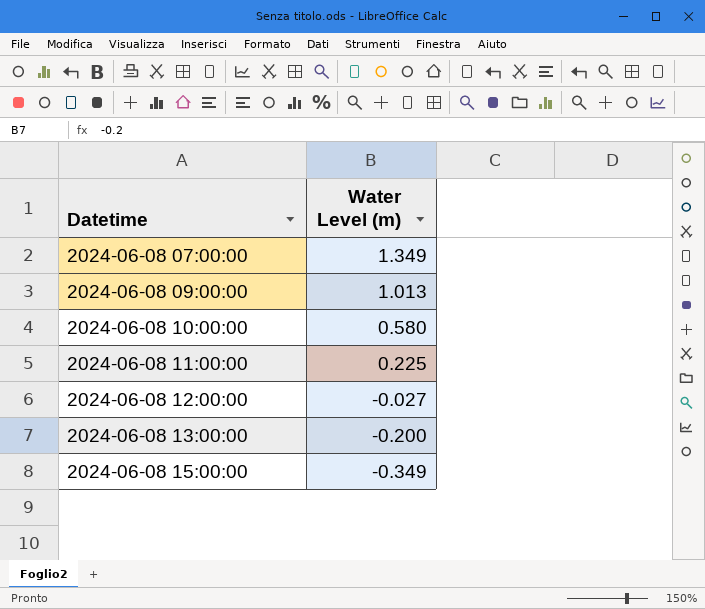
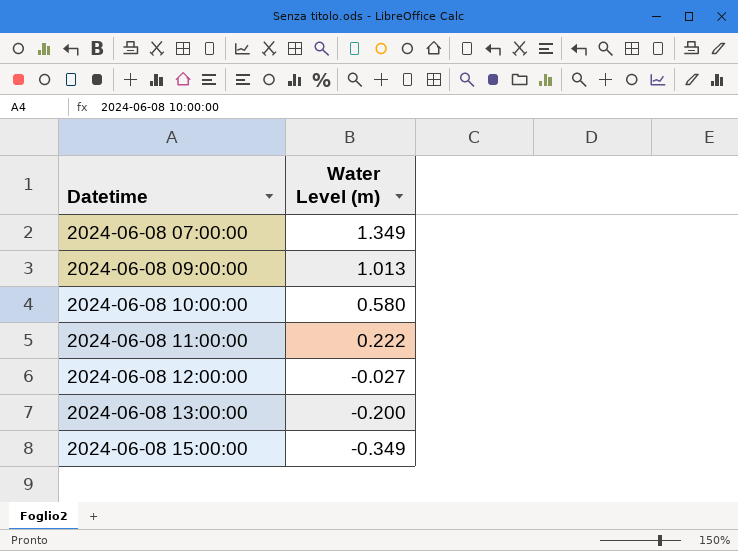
2024-06-08 11:00:00 | Water Level (m): 0.225 -> 0.222

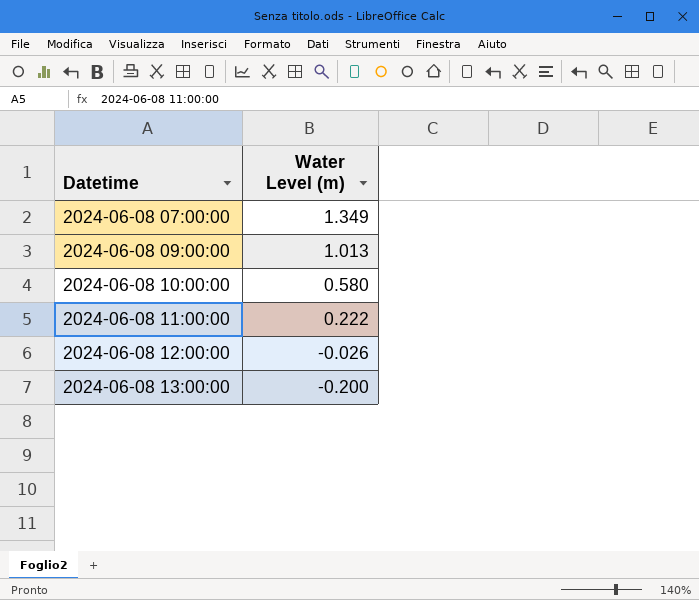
row 2024-06-08 15:00:00: -0.349 -> none
2024-06-08 12:00:00 | Water Level (m): -0.027 -> -0.026

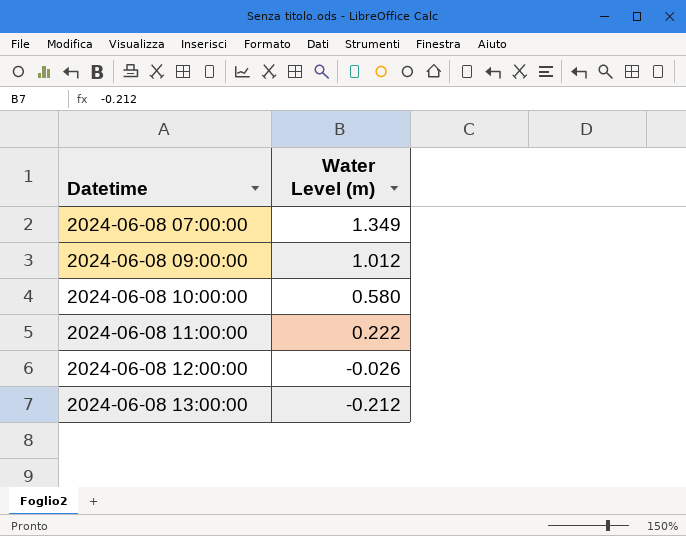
2024-06-08 09:00:00 | Water Level (m): 1.013 -> 1.012
2024-06-08 13:00:00 | Water Level (m): -0.200 -> -0.212

